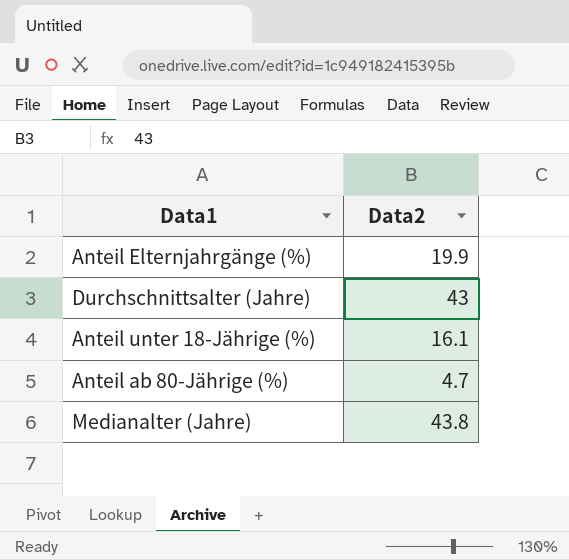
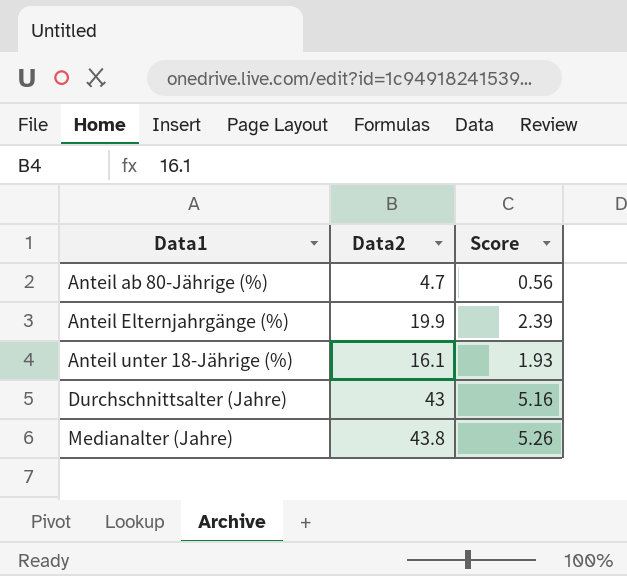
row order: none -> Data1 ascending
column Score | formula: none -> [Data2] * 0.12

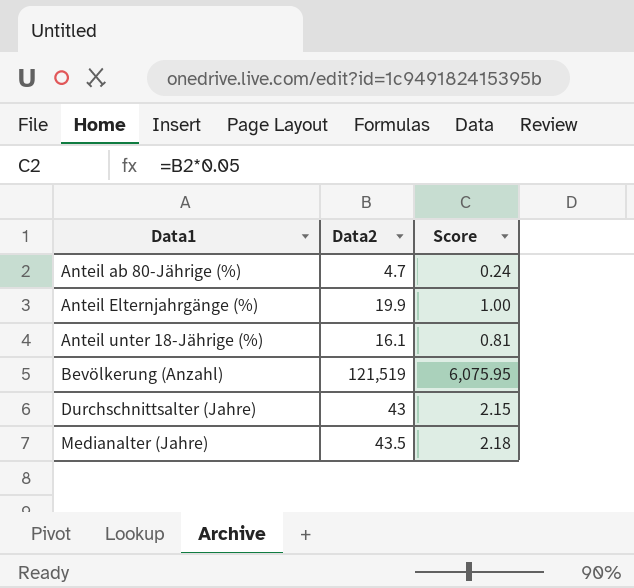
column Score | formula: [Data2] * 0.12 -> [Data2] * 0.05
row Bevölkerung (Anzahl): none -> 121,519 | 6,075.95
Medianalter (Jahre) | Data2: 43.8 -> 43.5

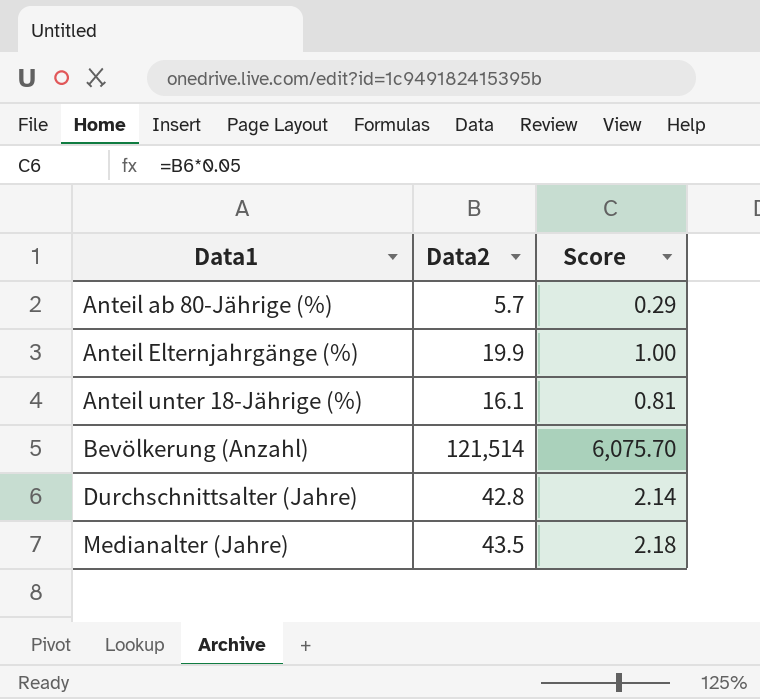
Anteil ab 80-Jährige (%) | Data2: 4.7 -> 5.7
Anteil ab 80-Jährige (%) | Score: 0.24 -> 0.29
Bevölkerung (Anzahl) | Data2: 121,519 -> 121,514
Bevölkerung (Anzahl) | Score: 6,075.95 -> 6,075.70
Durchschnittsalter (Jahre) | Data2: 43 -> 42.8
Durchschnittsalter (Jahre) | Score: 2.15 -> 2.14

